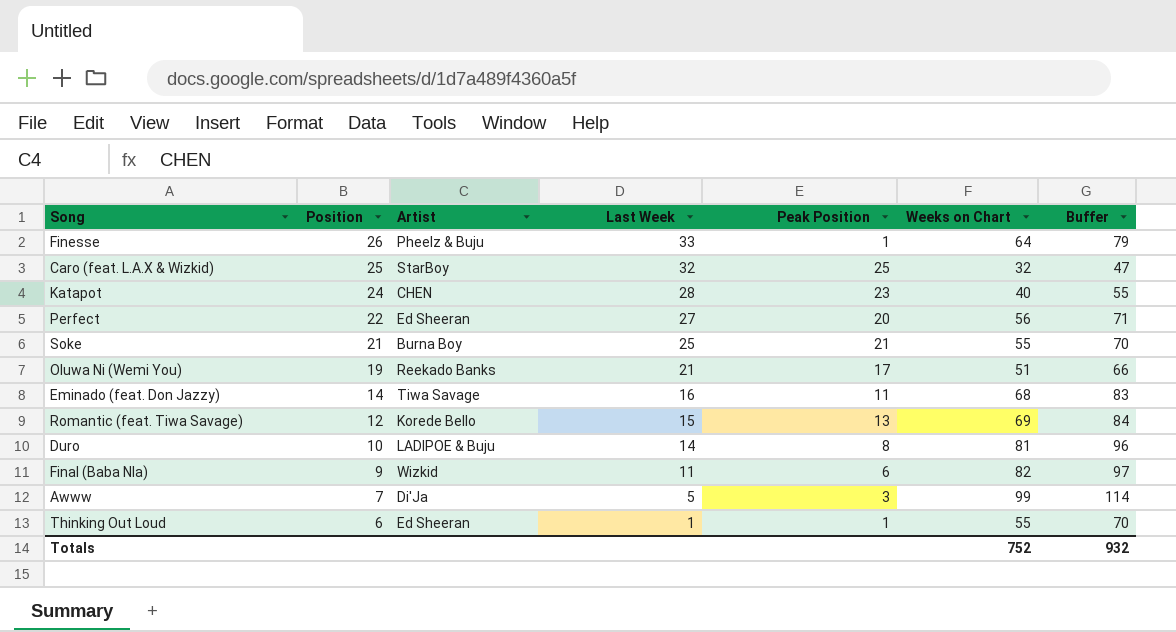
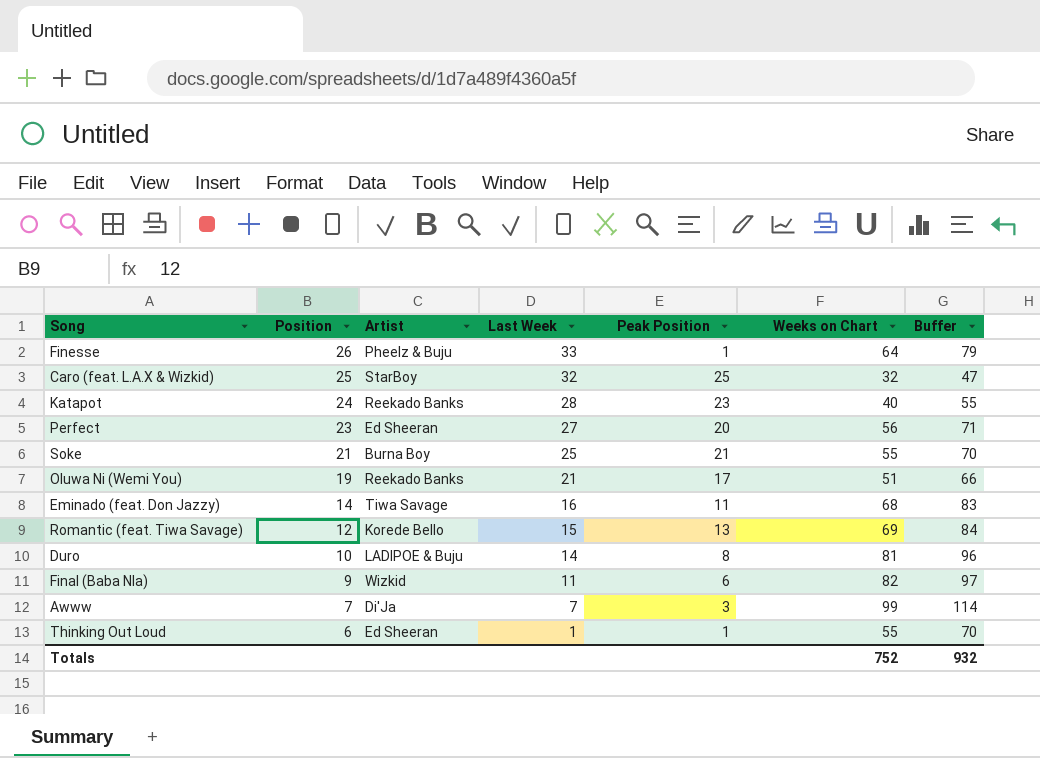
Katapot | Artist: CHEN -> Reekado Banks
Perfect | Position: 22 -> 23
Awww | Last Week: 5 -> 7

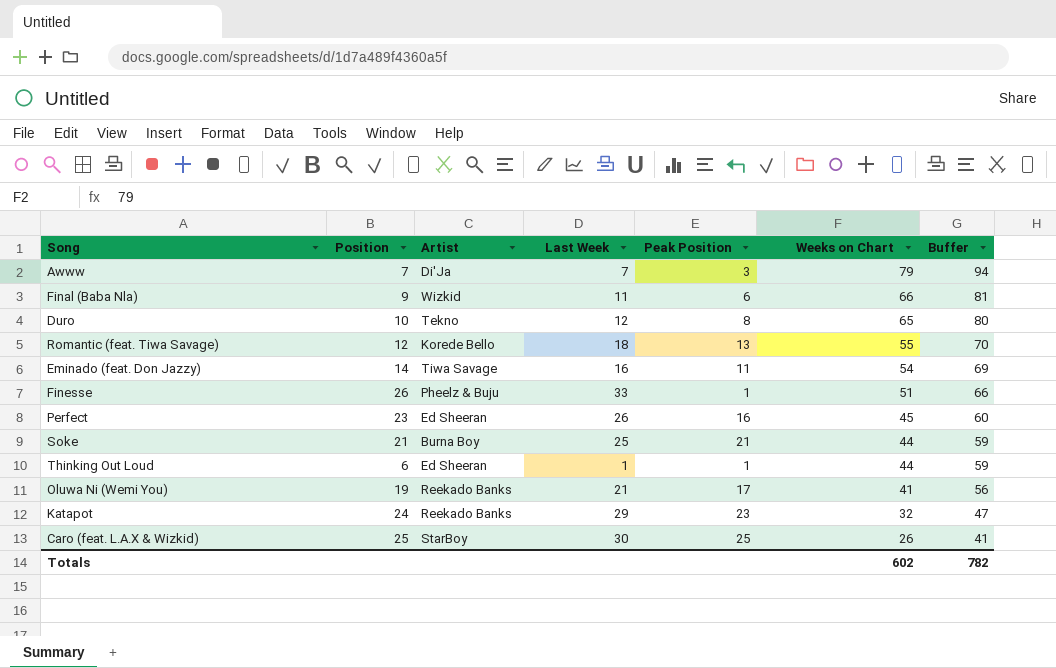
row order: Position descending -> Weeks on Chart descending
Awww | Weeks on Chart: 99 -> 79
Awww | Buffer: 114 -> 94
Final (Baba Nla) | Weeks on Chart: 82 -> 66
Final (Baba Nla) | Buffer: 97 -> 81
Duro | Artist: LADIPOE & Buju -> Tekno
Duro | Last Week: 14 -> 12
Duro | Weeks on Chart: 81 -> 65
Duro | Buffer: 96 -> 80
Romantic (feat. Tiwa Savage) | Last Week: 15 -> 18
Romantic (feat. Tiwa Savage) | Weeks on Chart: 69 -> 55
Romantic (feat. Tiwa Savage) | Buffer: 84 -> 70
Eminado (feat. Don Jazzy) | Weeks on Chart: 68 -> 54
Eminado (feat. Don Jazzy) | Buffer: 83 -> 69
Finesse | Weeks on Chart: 64 -> 51
Finesse | Buffer: 79 -> 66
Perfect | Last Week: 27 -> 26
Perfect | Peak Position: 20 -> 16
Perfect | Weeks on Chart: 56 -> 45
Perfect | Buffer: 71 -> 60
Soke | Weeks on Chart: 55 -> 44
Soke | Buffer: 70 -> 59
Thinking Out Loud | Weeks on Chart: 55 -> 44
Thinking Out Loud | Buffer: 70 -> 59
Oluwa Ni (Wemi You) | Weeks on Chart: 51 -> 41
Oluwa Ni (Wemi You) | Buffer: 66 -> 56
Katapot | Last Week: 28 -> 29
Katapot | Weeks on Chart: 40 -> 32
Katapot | Buffer: 55 -> 47
Caro (feat. L.A.X & Wizkid) | Last Week: 32 -> 30
Caro (feat. L.A.X & Wizkid) | Weeks on Chart: 32 -> 26
Caro (feat. L.A.X & Wizkid) | Buffer: 47 -> 41
Totals | Weeks on Chart: 752 -> 602
Totals | Buffer: 932 -> 782

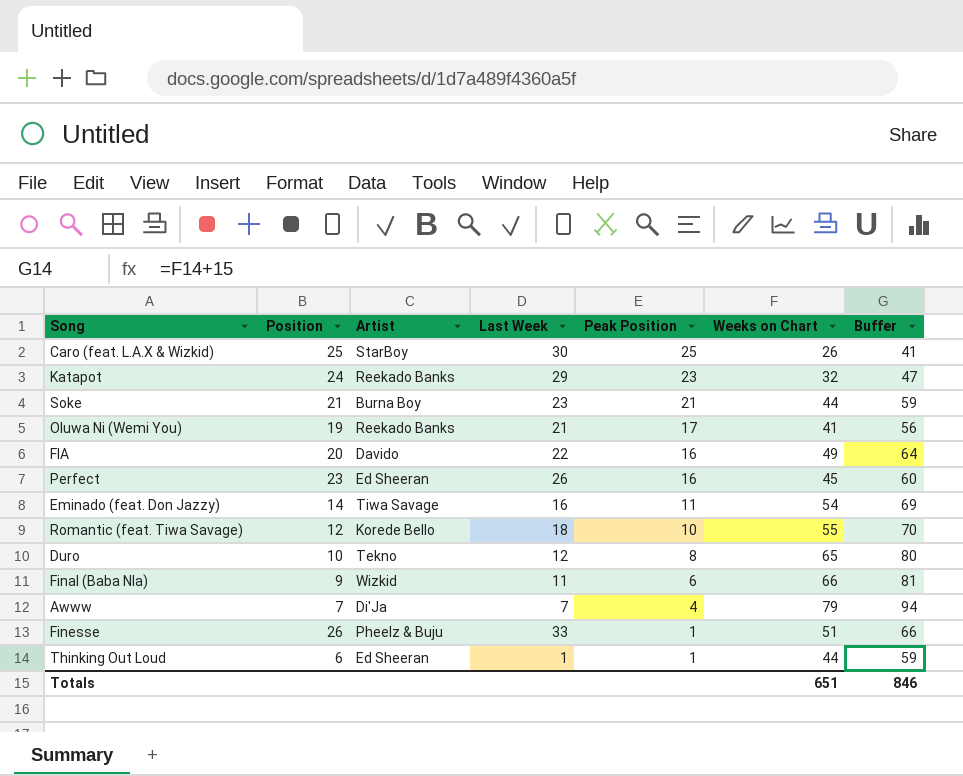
row order: Weeks on Chart descending -> Peak Position descending
Soke | Last Week: 25 -> 23
row FIA: none -> 20 | Davido | 22 | 16 | 49 | 64
Romantic (feat. Tiwa Savage) | Peak Position: 13 -> 10
Awww | Peak Position: 3 -> 4
Totals | Weeks on Chart: 602 -> 651
Totals | Buffer: 782 -> 846

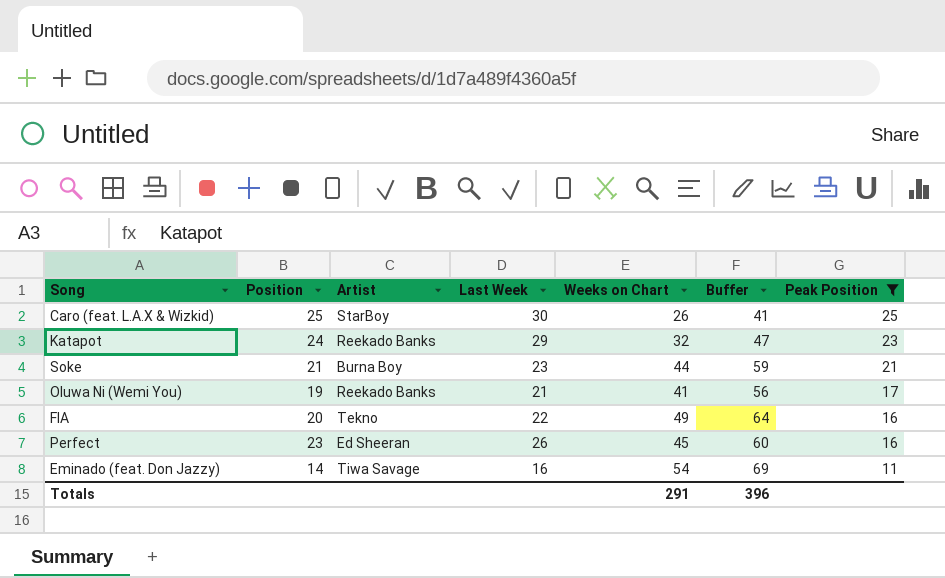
filter: none -> Peak Position >= 11
column Peak Position | position: 5 -> 7
FIA | Artist: Davido -> Tekno
Totals | Weeks on Chart: 651 -> 291
Totals | Buffer: 846 -> 396

